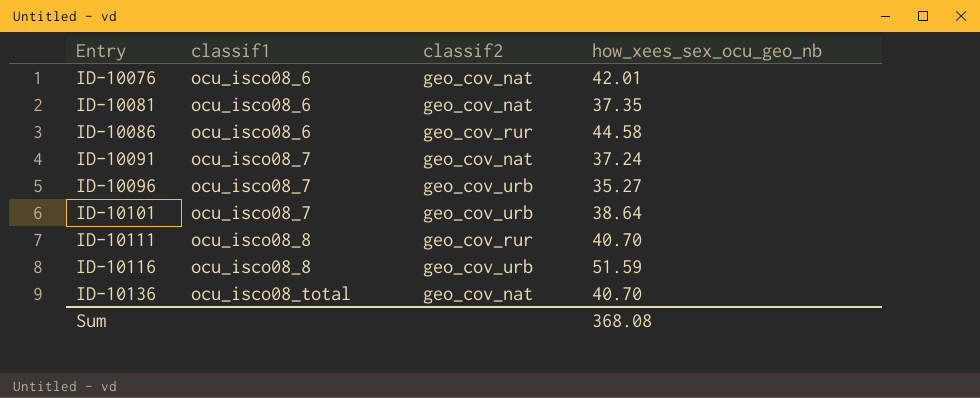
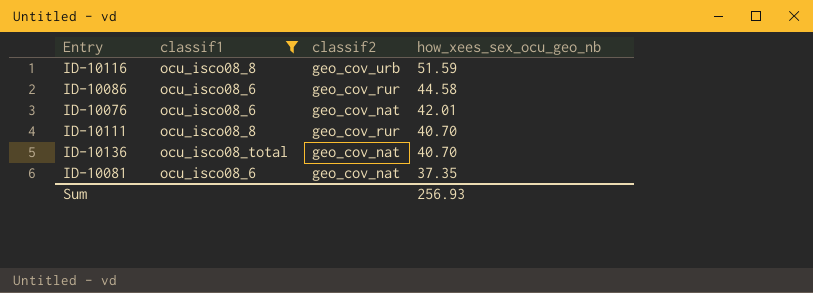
filter: none -> classif1 != ocu_isco08_7
row order: Entry ascending -> how_xees_sex_ocu_geo_nb descending
Sum | how_xees_sex_ocu_geo_nb: 368.08 -> 256.93

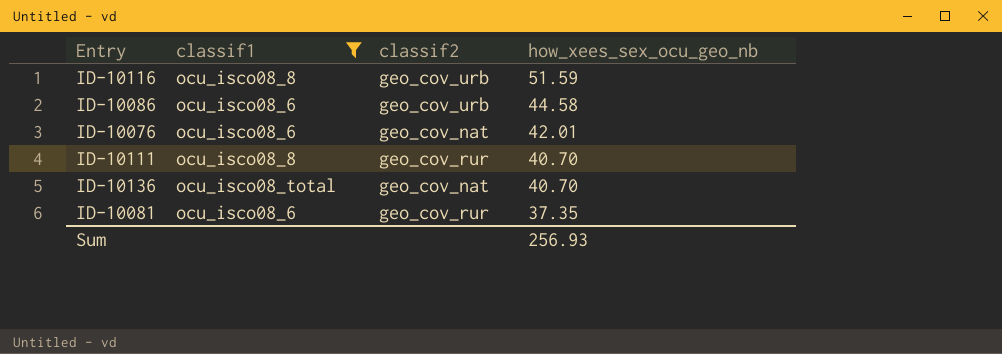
ID-10086 | classif2: geo_cov_rur -> geo_cov_urb
ID-10081 | classif2: geo_cov_nat -> geo_cov_rur

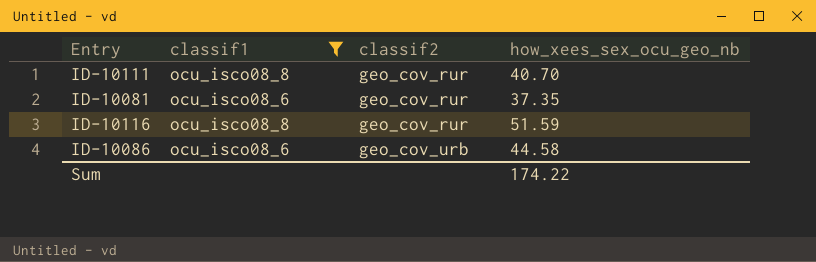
row order: how_xees_sex_ocu_geo_nb descending -> classif2 ascending
row ID-10076: ocu_isco08_6 | geo_cov_nat | 42.01 -> none
row ID-10136: ocu_isco08_total | geo_cov_nat | 40.70 -> none
ID-10116 | classif2: geo_cov_urb -> geo_cov_rur
Sum | how_xees_sex_ocu_geo_nb: 256.93 -> 174.22

